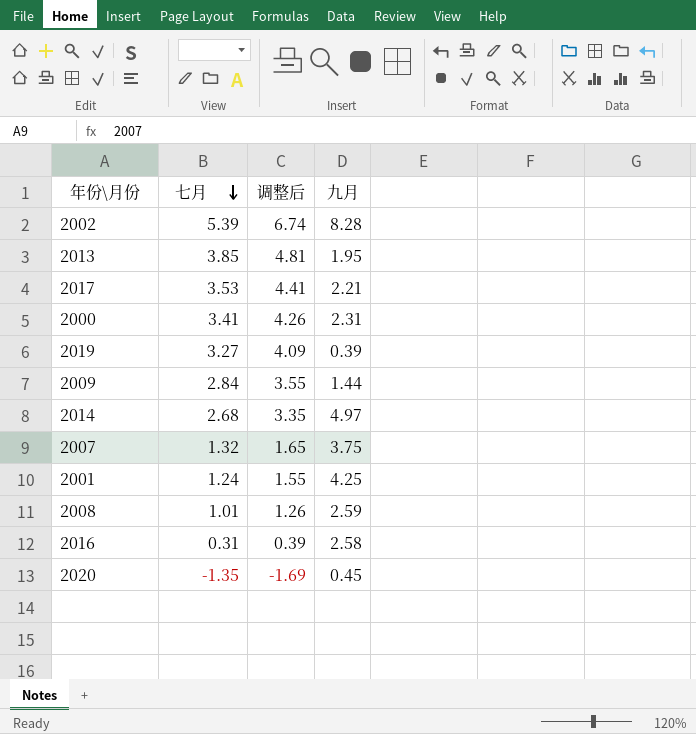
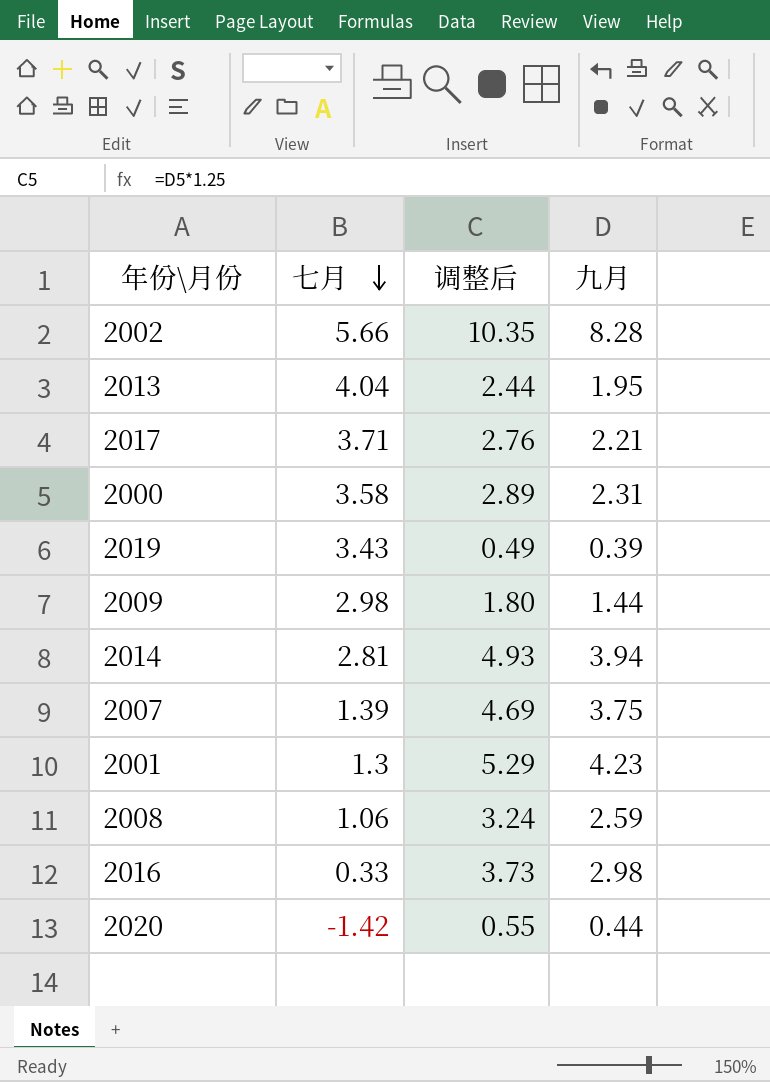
column 调整后 | formula: [七月] * 1.25 -> [九月] * 1.25
2002 | 七月: 5.39 -> 5.66
2013 | 七月: 3.85 -> 4.04
2017 | 七月: 3.53 -> 3.71
2000 | 七月: 3.41 -> 3.58
2019 | 七月: 3.27 -> 3.43
2009 | 七月: 2.84 -> 2.98
2014 | 七月: 2.68 -> 2.81
2014 | 九月: 4.97 -> 3.94
2007 | 七月: 1.32 -> 1.39
2001 | 七月: 1.24 -> 1.3
2001 | 九月: 4.25 -> 4.23
2008 | 七月: 1.01 -> 1.06
2016 | 七月: 0.31 -> 0.33
2016 | 九月: 2.58 -> 2.98
2020 | 七月: -1.35 -> -1.42
2020 | 九月: 0.45 -> 0.44

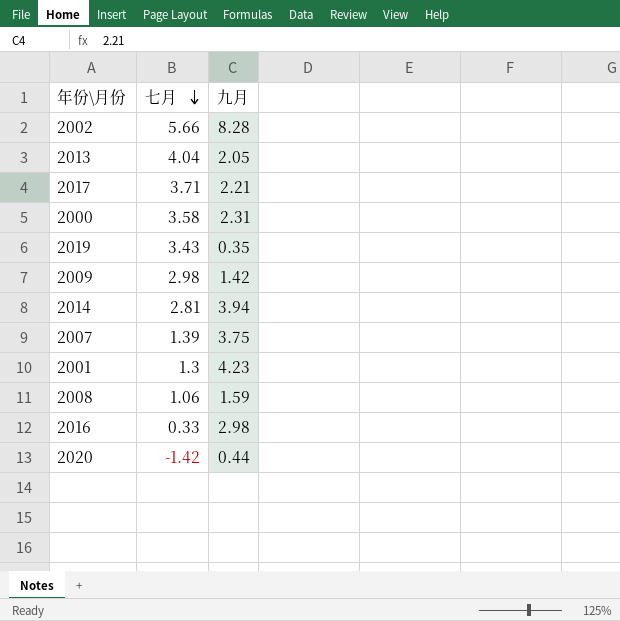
column 调整后 | formula: [九月] * 1.25 -> none
2013 | 九月: 1.95 -> 2.05
2019 | 九月: 0.39 -> 0.35
2009 | 九月: 1.44 -> 1.42
2008 | 九月: 2.59 -> 1.59

